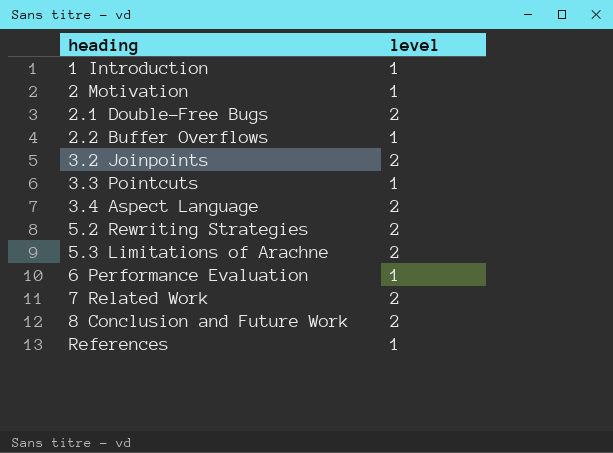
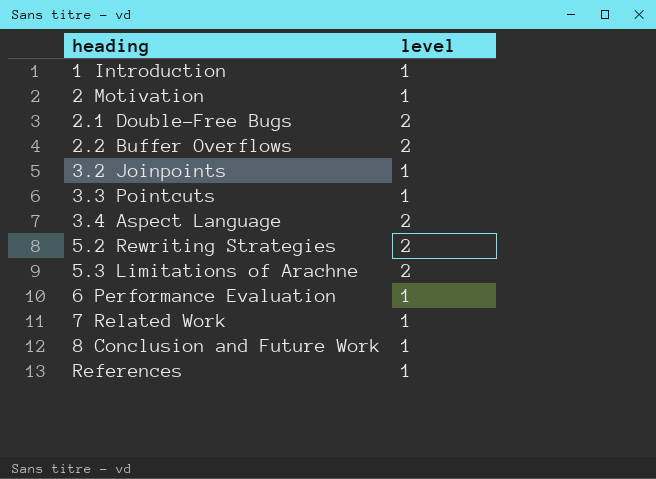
2.2 Buffer Overflows | level: 1 -> 2
3.2 Joinpoints | level: 2 -> 1
7 Related Work | level: 2 -> 1
8 Conclusion and Future Work | level: 2 -> 1

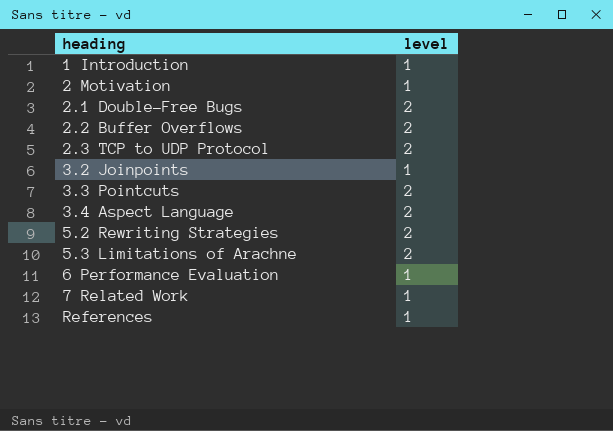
row 8 Conclusion and Future Work: 1 -> none
row 2.3 TCP to UDP Protocol: none -> 2
3.3 Pointcuts | level: 1 -> 2

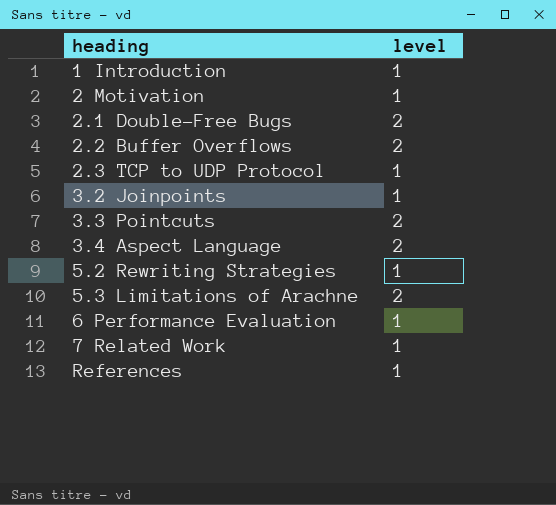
2.3 TCP to UDP Protocol | level: 2 -> 1
5.2 Rewriting Strategies | level: 2 -> 1

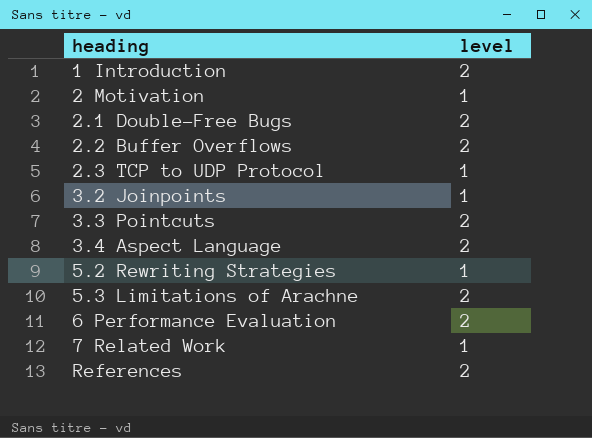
1 Introduction | level: 1 -> 2
6 Performance Evaluation | level: 1 -> 2
References | level: 1 -> 2

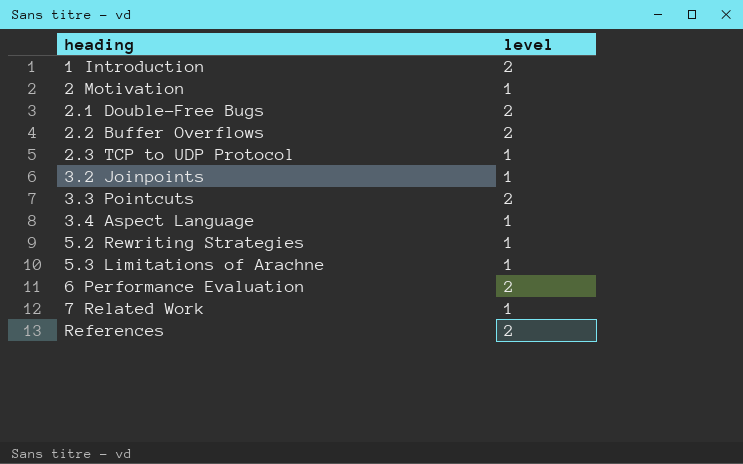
3.4 Aspect Language | level: 2 -> 1
5.3 Limitations of Arachne | level: 2 -> 1

